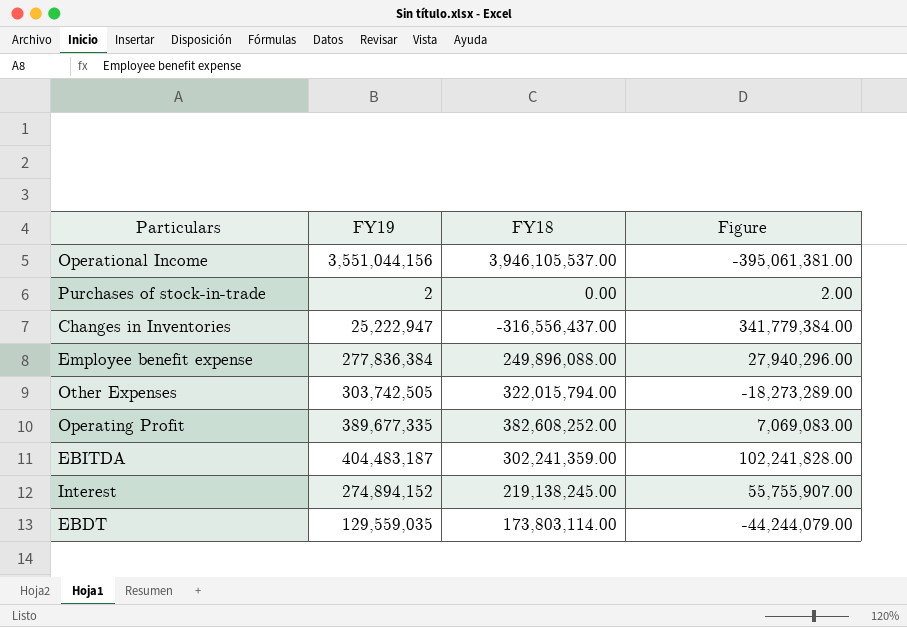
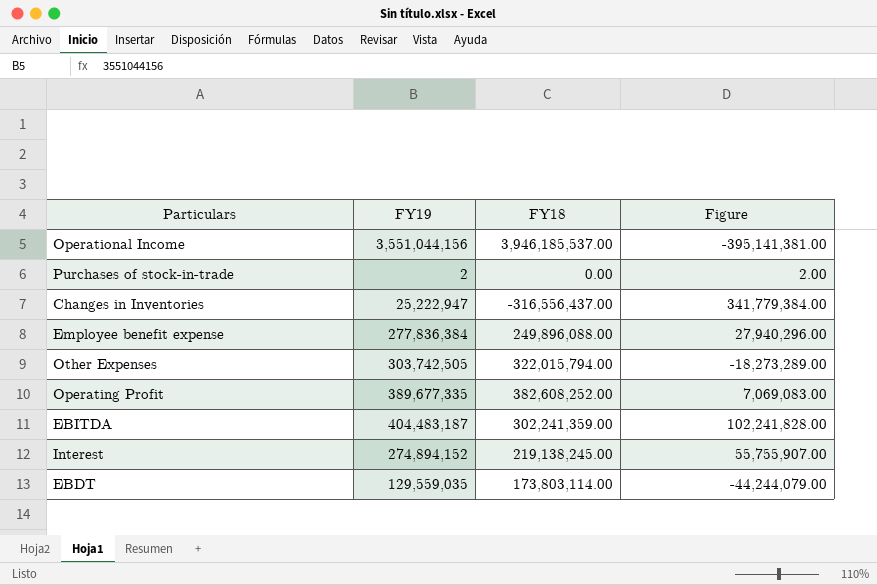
Operational Income | FY18: 3,946,105,537.00 -> 3,946,185,537.00
Operational Income | Figure: -395,061,381.00 -> -395,141,381.00

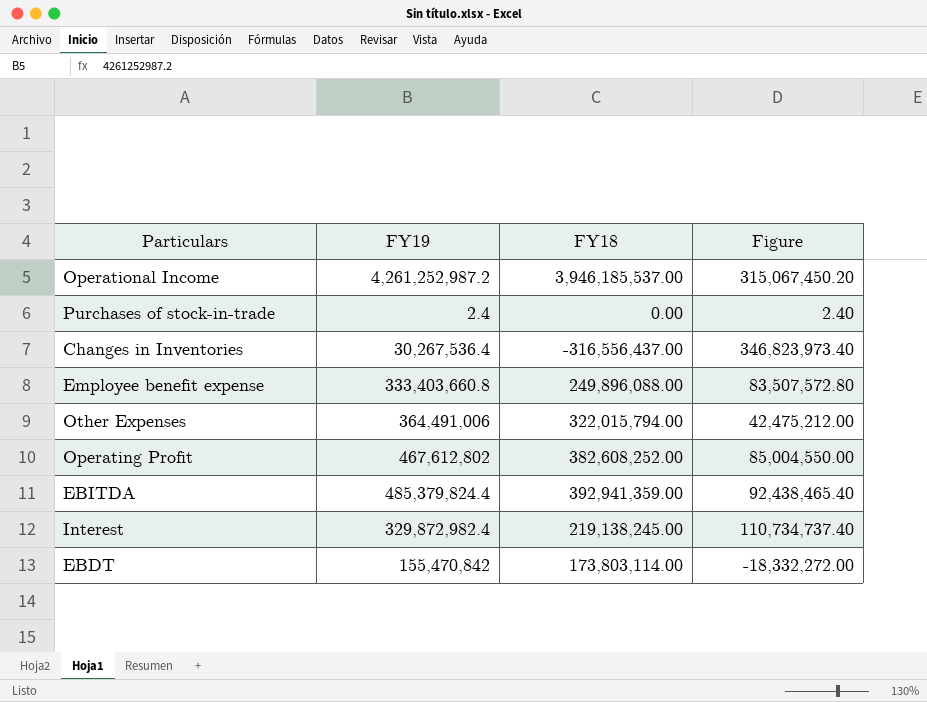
Operational Income | FY19: 3,551,044,156 -> 4,261,252,987.2
Operational Income | Figure: -395,141,381.00 -> 315,067,450.20
Purchases of stock-in-trade | FY19: 2 -> 2.4
Purchases of stock-in-trade | Figure: 2.00 -> 2.40
Changes in Inventories | FY19: 25,222,947 -> 30,267,536.4
Changes in Inventories | Figure: 341,779,384.00 -> 346,823,973.40
Employee benefit expense | FY19: 277,836,384 -> 333,403,660.8
Employee benefit expense | Figure: 27,940,296.00 -> 83,507,572.80
Other Expenses | FY19: 303,742,505 -> 364,491,006
Other Expenses | Figure: -18,273,289.00 -> 42,475,212.00
Operating Profit | FY19: 389,677,335 -> 467,612,802
Operating Profit | Figure: 7,069,083.00 -> 85,004,550.00
EBITDA | FY19: 404,483,187 -> 485,379,824.4
EBITDA | FY18: 302,241,359.00 -> 392,941,359.00
EBITDA | Figure: 102,241,828.00 -> 92,438,465.40
Interest | FY19: 274,894,152 -> 329,872,982.4
Interest | Figure: 55,755,907.00 -> 110,734,737.40
EBDT | FY19: 129,559,035 -> 155,470,842
EBDT | Figure: -44,244,079.00 -> -18,332,272.00

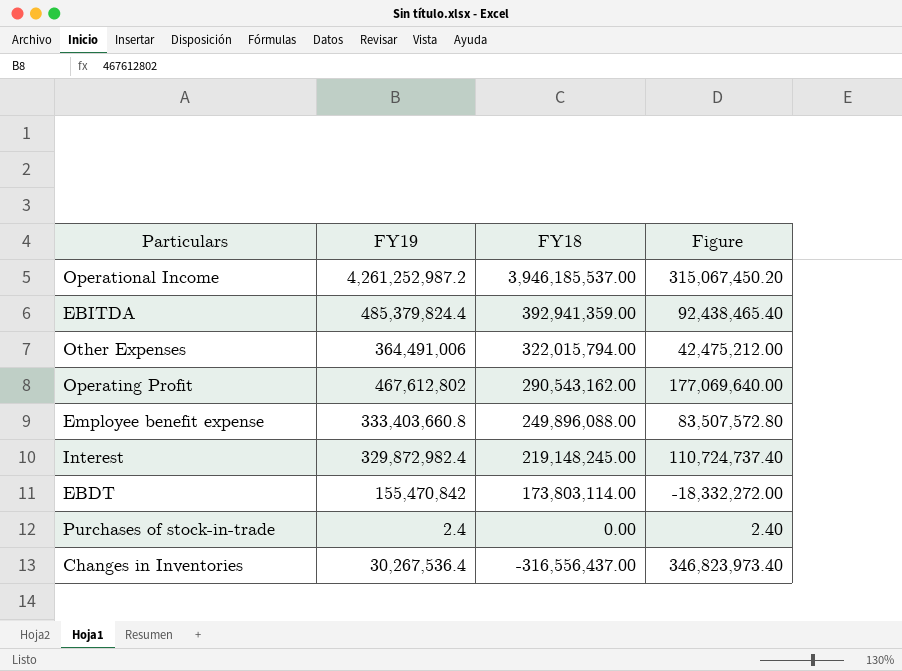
row order: none -> FY18 descending
Operating Profit | FY18: 382,608,252.00 -> 290,543,162.00
Operating Profit | Figure: 85,004,550.00 -> 177,069,640.00
Interest | FY18: 219,138,245.00 -> 219,148,245.00
Interest | Figure: 110,734,737.40 -> 110,724,737.40

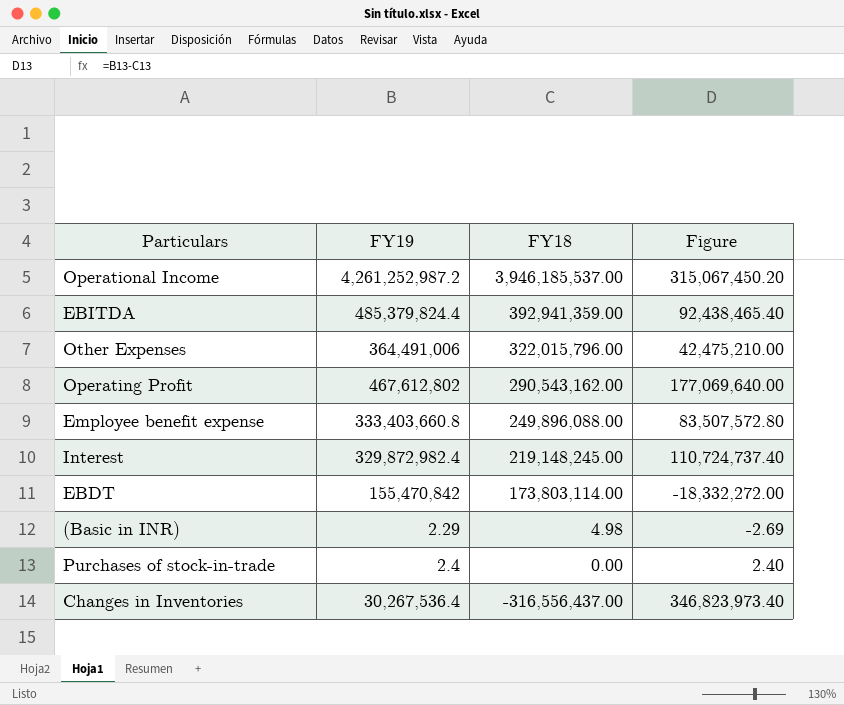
Other Expenses | FY18: 322,015,794.00 -> 322,015,796.00
Other Expenses | Figure: 42,475,212.00 -> 42,475,210.00
row (Basic in INR): none -> 2.29 | 4.98 | -2.69

